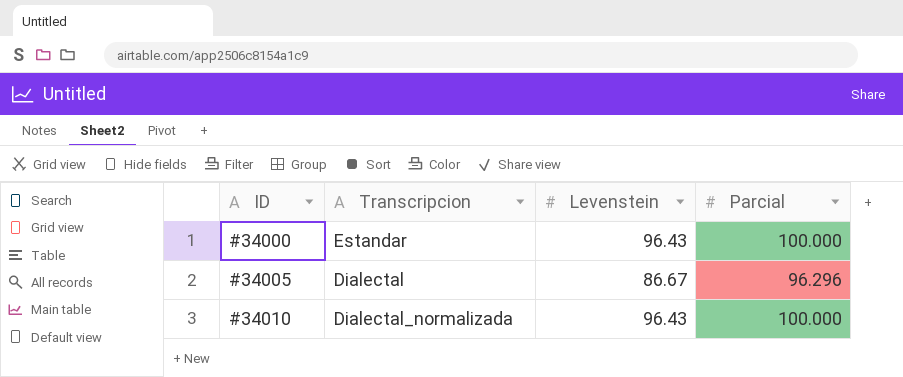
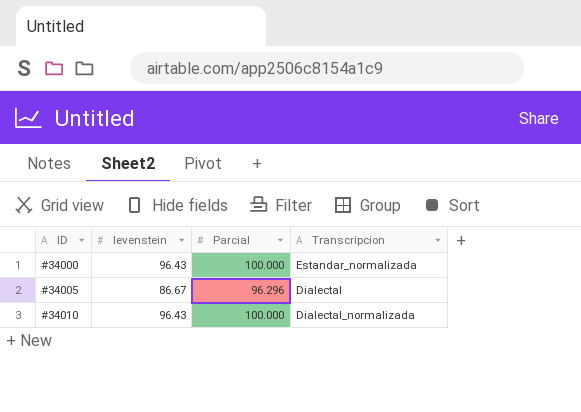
column name: Levenstein -> levenstein
column Transcripcion | position: 2 -> 4
#34000 | Transcripcion: Estandar -> Estandar_normalizada

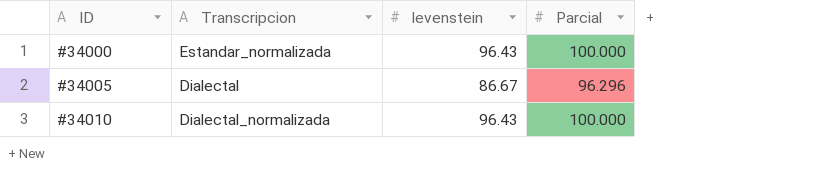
column Transcripcion | position: 4 -> 2

